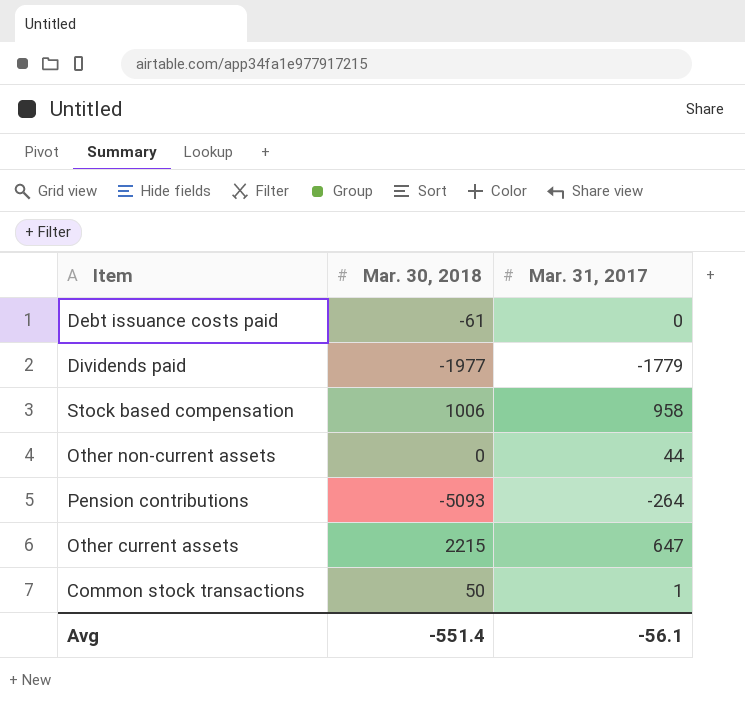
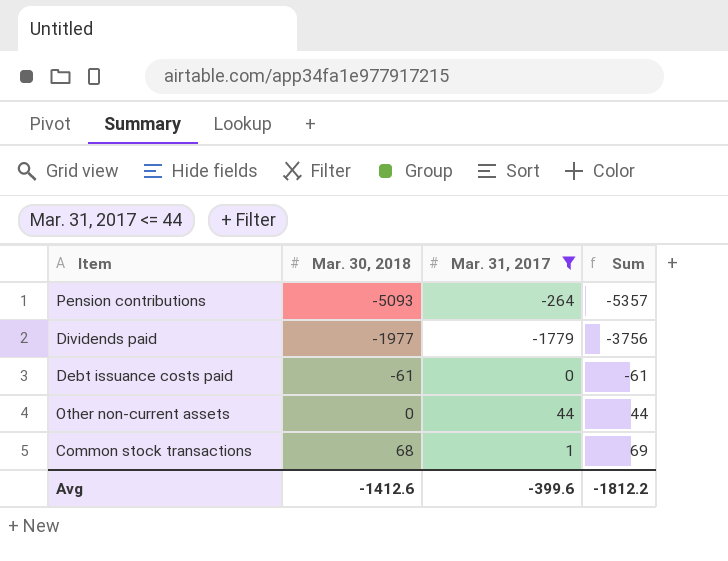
filter: none -> Mar. 31, 2017 <= 44
row order: none -> Mar. 30, 2018 ascending
column Sum | formula: none -> [Mar. 30, 2018] + [Mar. 31, 2017]
Common stock transactions | Mar. 30, 2018: 50 -> 68
Avg | Mar. 30, 2018: -551.4 -> -1412.6
Avg | Mar. 31, 2017: -56.1 -> -399.6

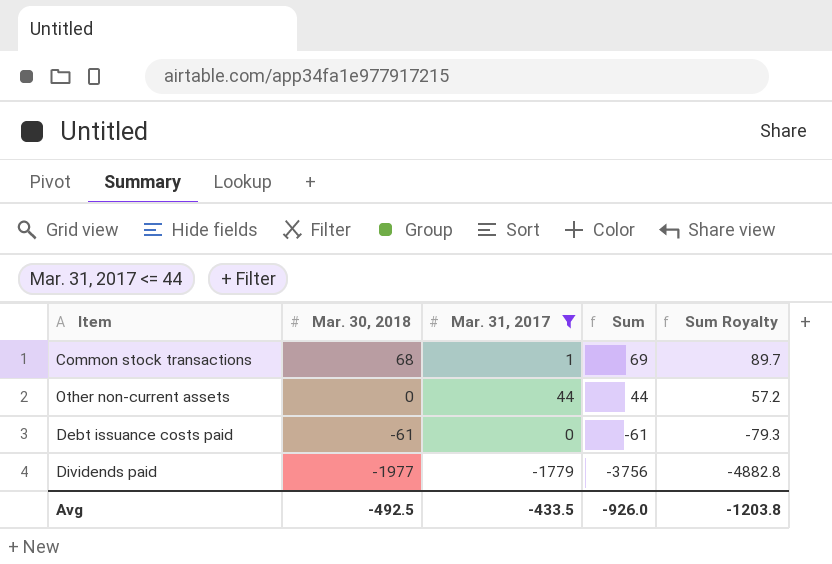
row order: Mar. 30, 2018 ascending -> Mar. 30, 2018 descending
column Sum Royalty | formula: none -> [Sum] * 1.3
row Pension contributions: -5093 | -264 | -5357 -> none
Avg | Mar. 30, 2018: -1412.6 -> -492.5
Avg | Mar. 31, 2017: -399.6 -> -433.5
Avg | Sum: -1812.2 -> -926.0

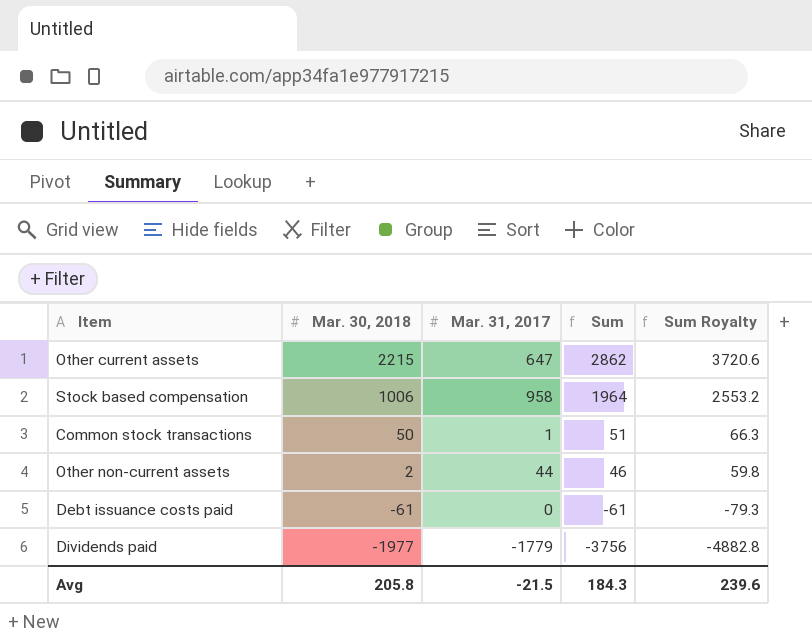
filter: Mar. 31, 2017 <= 44 -> none
Common stock transactions | Mar. 30, 2018: 68 -> 50
Common stock transactions | Sum: 69 -> 51
Common stock transactions | Sum Royalty: 89.7 -> 66.3
Other non-current assets | Mar. 30, 2018: 0 -> 2
Other non-current assets | Sum: 44 -> 46
Other non-current assets | Sum Royalty: 57.2 -> 59.8
Avg | Mar. 30, 2018: -492.5 -> 205.8
Avg | Mar. 31, 2017: -433.5 -> -21.5
Avg | Sum: -926.0 -> 184.3
Avg | Sum Royalty: -1203.8 -> 239.6

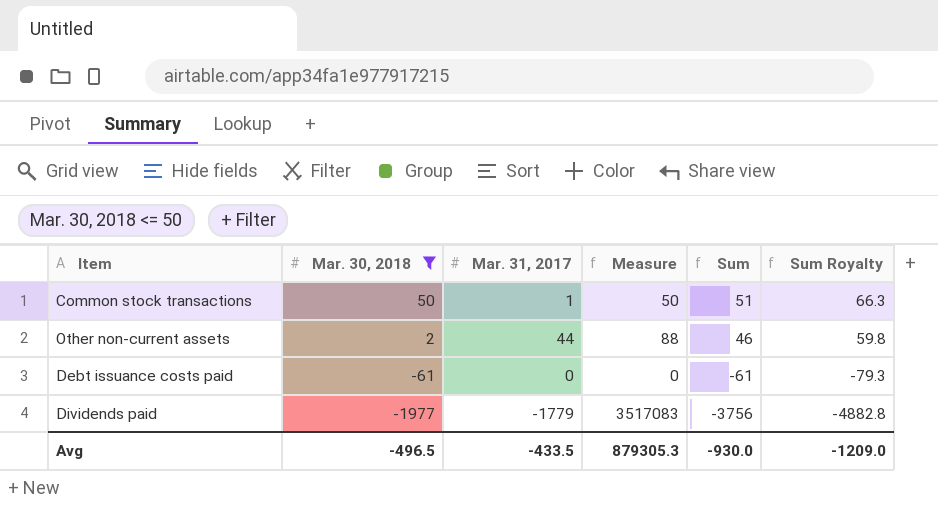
filter: none -> Mar. 30, 2018 <= 50
column Measure | formula: none -> [Mar. 30, 2018] * [Mar. 31, 2017]
Avg | Mar. 30, 2018: 205.8 -> -496.5
Avg | Mar. 31, 2017: -21.5 -> -433.5
Avg | Sum: 184.3 -> -930.0
Avg | Sum Royalty: 239.6 -> -1209.0

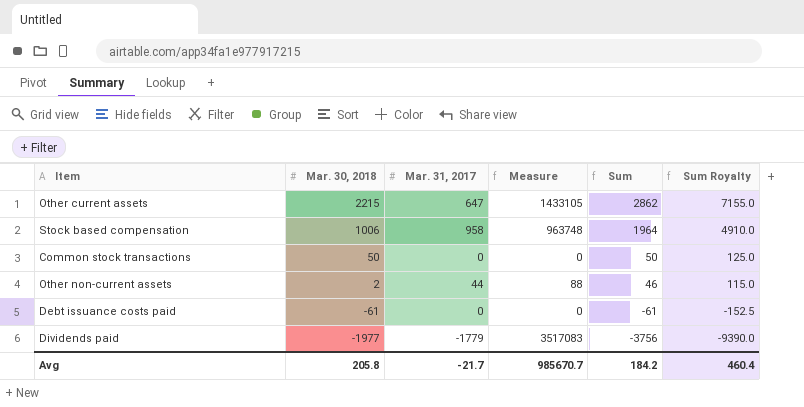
filter: Mar. 30, 2018 <= 50 -> none
column Sum Royalty | formula: [Sum] * 1.3 -> [Sum] * 2.5
Common stock transactions | Mar. 31, 2017: 1 -> 0
Common stock transactions | Measure: 50 -> 0
Common stock transactions | Sum: 51 -> 50
Avg | Mar. 30, 2018: -496.5 -> 205.8
Avg | Mar. 31, 2017: -433.5 -> -21.7
Avg | Measure: 879305.3 -> 985670.7
Avg | Sum: -930.0 -> 184.2
Avg | Sum Royalty: -1209.0 -> 460.4

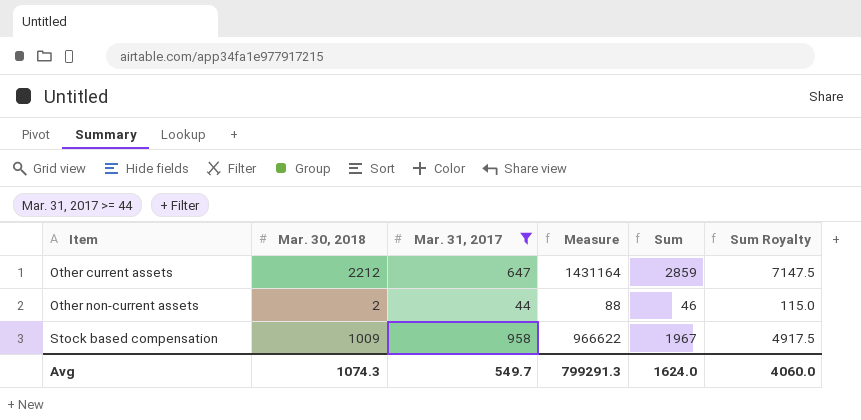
filter: none -> Mar. 31, 2017 >= 44
row order: Mar. 30, 2018 descending -> Item ascending
Other current assets | Mar. 30, 2018: 2215 -> 2212
Other current assets | Measure: 1433105 -> 1431164
Other current assets | Sum: 2862 -> 2859
Other current assets | Sum Royalty: 7155.0 -> 7147.5
Stock based compensation | Mar. 30, 2018: 1006 -> 1009
Stock based compensation | Measure: 963748 -> 966622
Stock based compensation | Sum: 1964 -> 1967
Stock based compensation | Sum Royalty: 4910.0 -> 4917.5
Avg | Mar. 30, 2018: 205.8 -> 1074.3
Avg | Mar. 31, 2017: -21.7 -> 549.7
Avg | Measure: 985670.7 -> 799291.3
Avg | Sum: 184.2 -> 1624.0
Avg | Sum Royalty: 460.4 -> 4060.0

